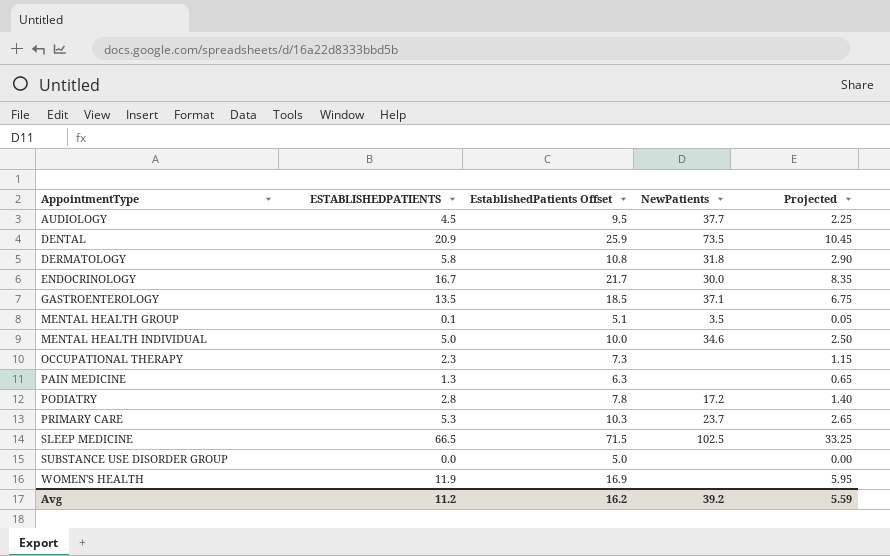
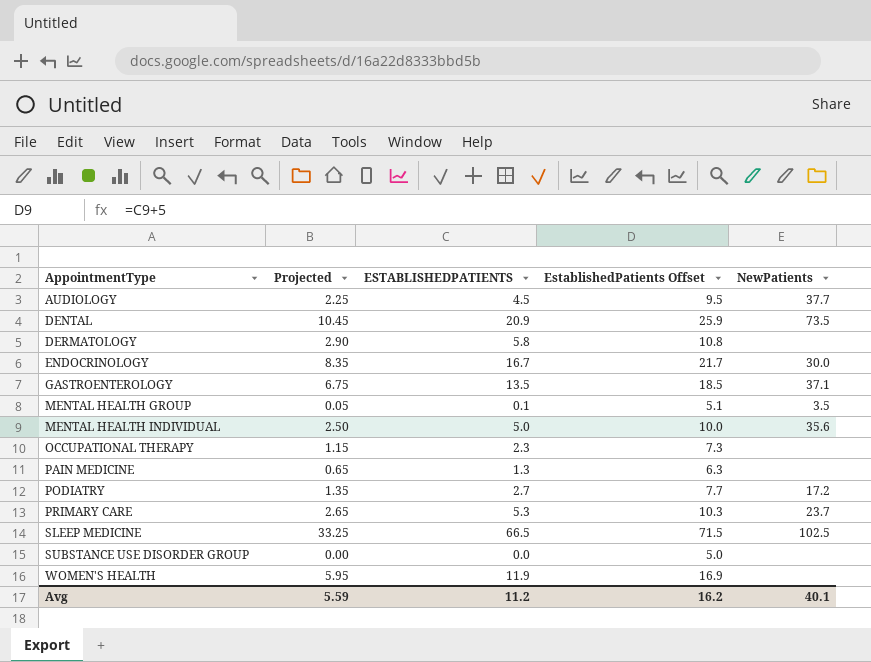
column Projected | position: 5 -> 2
DERMATOLOGY | NewPatients: 31.8 -> none
MENTAL HEALTH INDIVIDUAL | NewPatients: 34.6 -> 35.6
PODIATRY | Projected: 1.40 -> 1.35
PODIATRY | ESTABLISHEDPATIENTS: 2.8 -> 2.7
PODIATRY | EstablishedPatients Offset: 7.8 -> 7.7
Avg | NewPatients: 39.2 -> 40.1

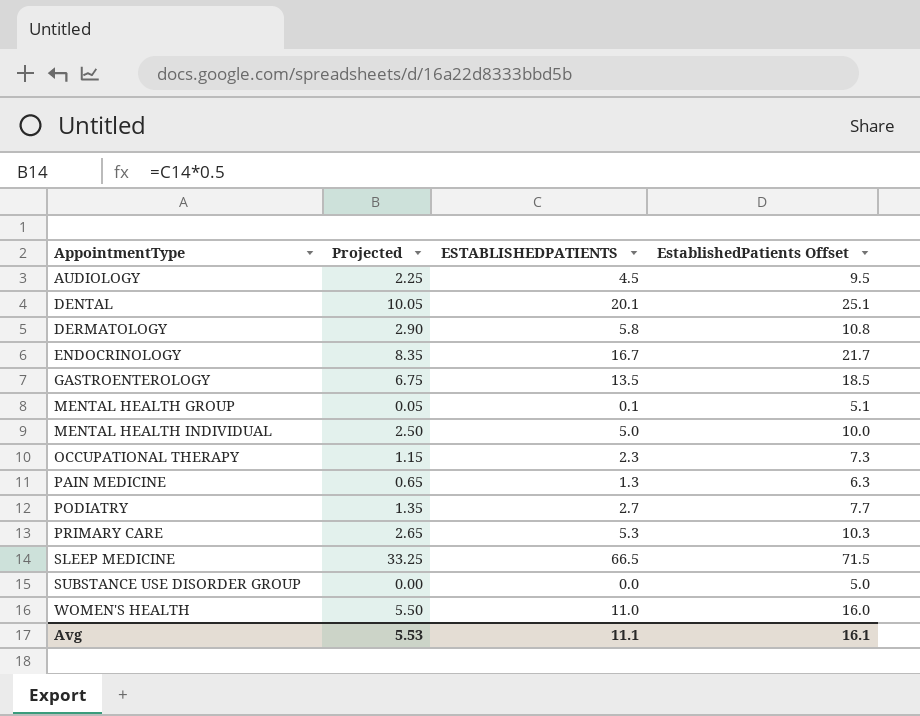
column NewPatients | position: 5 -> none
DENTAL | Projected: 10.45 -> 10.05
DENTAL | ESTABLISHEDPATIENTS: 20.9 -> 20.1
DENTAL | EstablishedPatients Offset: 25.9 -> 25.1
WOMEN'S HEALTH | Projected: 5.95 -> 5.50
WOMEN'S HEALTH | ESTABLISHEDPATIENTS: 11.9 -> 11.0
WOMEN'S HEALTH | EstablishedPatients Offset: 16.9 -> 16.0
Avg | Projected: 5.59 -> 5.53
Avg | ESTABLISHEDPATIENTS: 11.2 -> 11.1
Avg | EstablishedPatients Offset: 16.2 -> 16.1

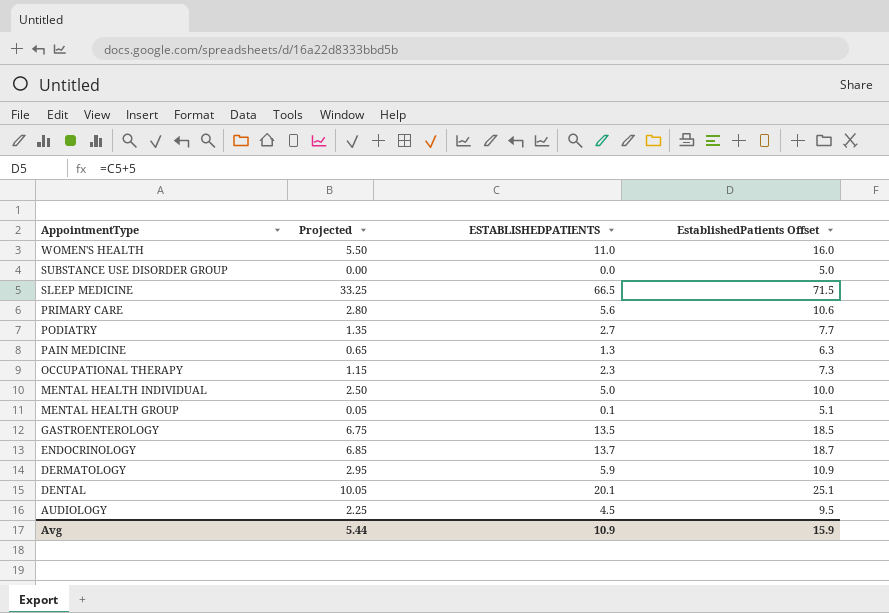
row order: AppointmentType ascending -> AppointmentType descending
PRIMARY CARE | Projected: 2.65 -> 2.80
PRIMARY CARE | ESTABLISHEDPATIENTS: 5.3 -> 5.6
PRIMARY CARE | EstablishedPatients Offset: 10.3 -> 10.6
ENDOCRINOLOGY | Projected: 8.35 -> 6.85
ENDOCRINOLOGY | ESTABLISHEDPATIENTS: 16.7 -> 13.7
ENDOCRINOLOGY | EstablishedPatients Offset: 21.7 -> 18.7
DERMATOLOGY | Projected: 2.90 -> 2.95
DERMATOLOGY | ESTABLISHEDPATIENTS: 5.8 -> 5.9
DERMATOLOGY | EstablishedPatients Offset: 10.8 -> 10.9
Avg | Projected: 5.53 -> 5.44
Avg | ESTABLISHEDPATIENTS: 11.1 -> 10.9
Avg | EstablishedPatients Offset: 16.1 -> 15.9

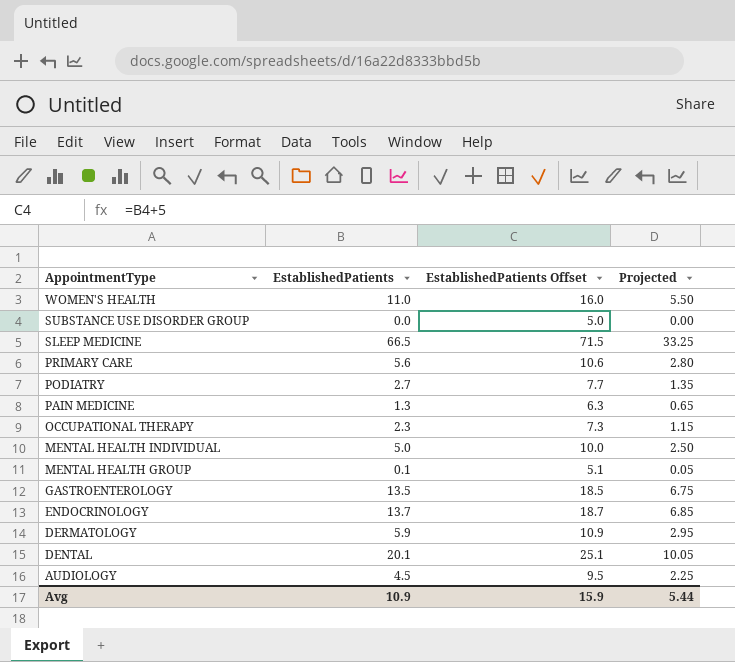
column name: ESTABLISHEDPATIENTS -> EstablishedPatients
column Projected | position: 2 -> 4

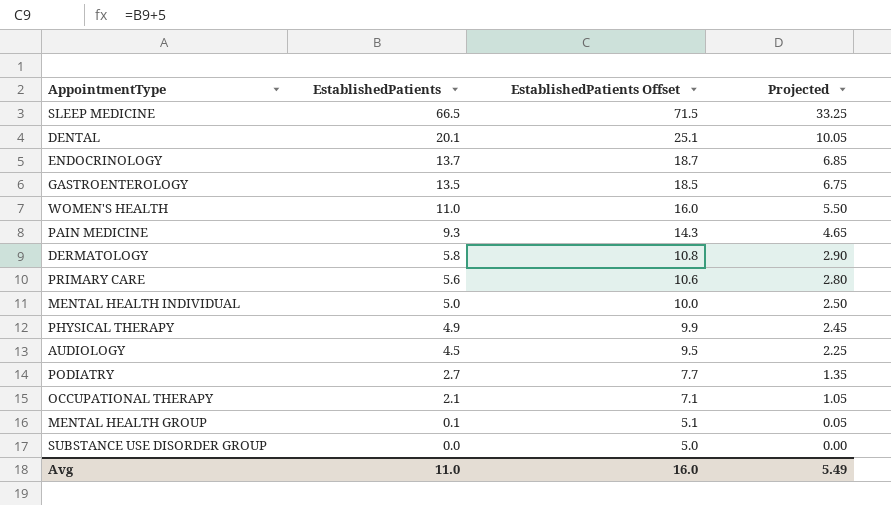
row order: AppointmentType descending -> EstablishedPatients descending
PAIN MEDICINE | EstablishedPatients: 1.3 -> 9.3
PAIN MEDICINE | EstablishedPatients Offset: 6.3 -> 14.3
PAIN MEDICINE | Projected: 0.65 -> 4.65
DERMATOLOGY | EstablishedPatients: 5.9 -> 5.8
DERMATOLOGY | EstablishedPatients Offset: 10.9 -> 10.8
DERMATOLOGY | Projected: 2.95 -> 2.90
row PHYSICAL THERAPY: none -> 4.9 | 9.9 | 2.45
OCCUPATIONAL THERAPY | EstablishedPatients: 2.3 -> 2.1
OCCUPATIONAL THERAPY | EstablishedPatients Offset: 7.3 -> 7.1
OCCUPATIONAL THERAPY | Projected: 1.15 -> 1.05
Avg | EstablishedPatients: 10.9 -> 11.0
Avg | EstablishedPatients Offset: 15.9 -> 16.0
Avg | Projected: 5.44 -> 5.49

